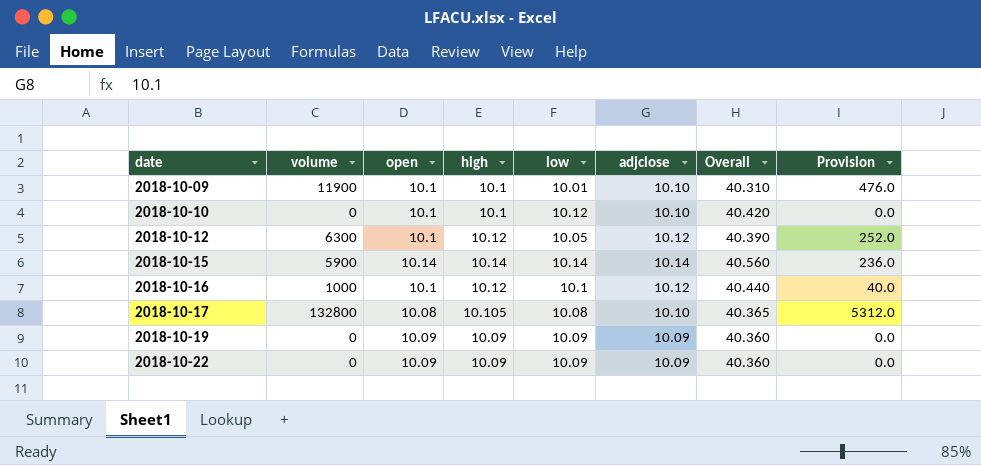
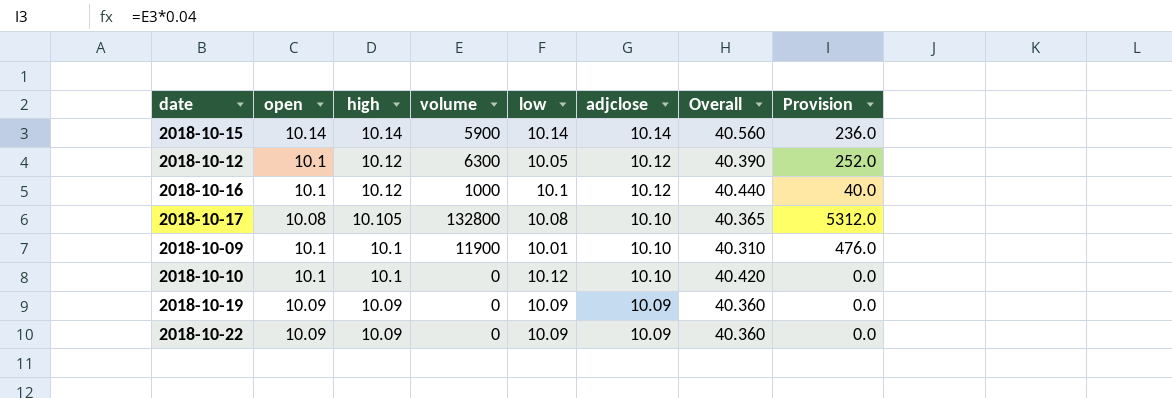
row order: date ascending -> high descending
column volume | position: 2 -> 4

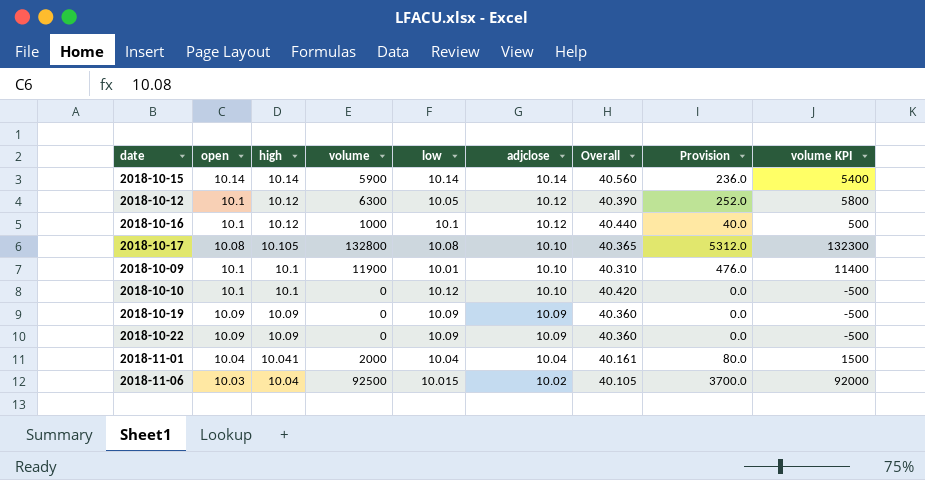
column volume KPI | formula: none -> [volume] - 500
row 2018-11-01: none -> 10.04 | 10.041 | 2000 | 10.04 | 10.04 | 40.161 | 80.0 | 1500
row 2018-11-06: none -> 10.03 | 10.04 | 92500 | 10.015 | 10.02 | 40.105 | 3700.0 | 92000

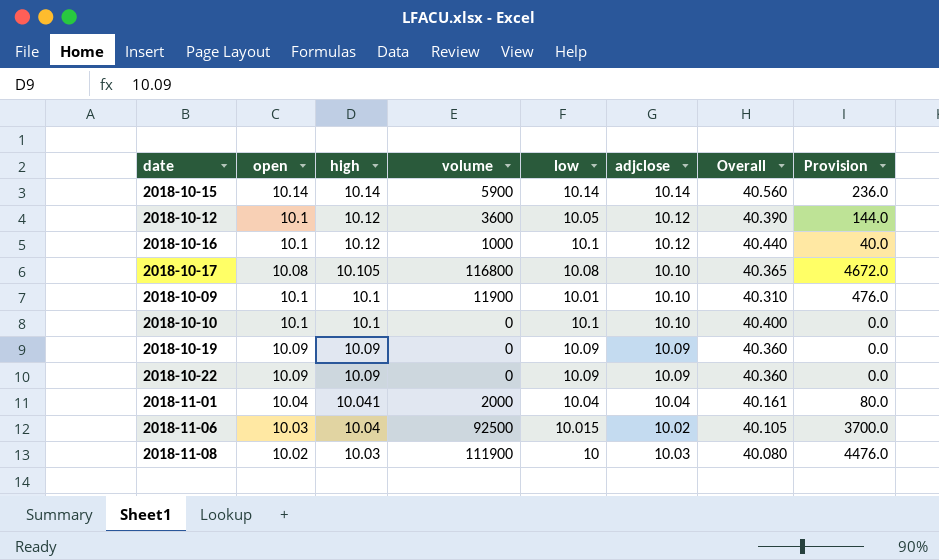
column volume KPI | formula: [volume] - 500 -> none
2018-10-12 | volume: 6300 -> 3600
2018-10-12 | Provision: 252.0 -> 144.0
2018-10-17 | volume: 132800 -> 116800
2018-10-17 | Provision: 5312.0 -> 4672.0
2018-10-10 | low: 10.12 -> 10.1
2018-10-10 | Overall: 40.420 -> 40.400
row 2018-11-08: none -> 10.02 | 10.03 | 111900 | 10 | 10.03 | 40.080 | 4476.0

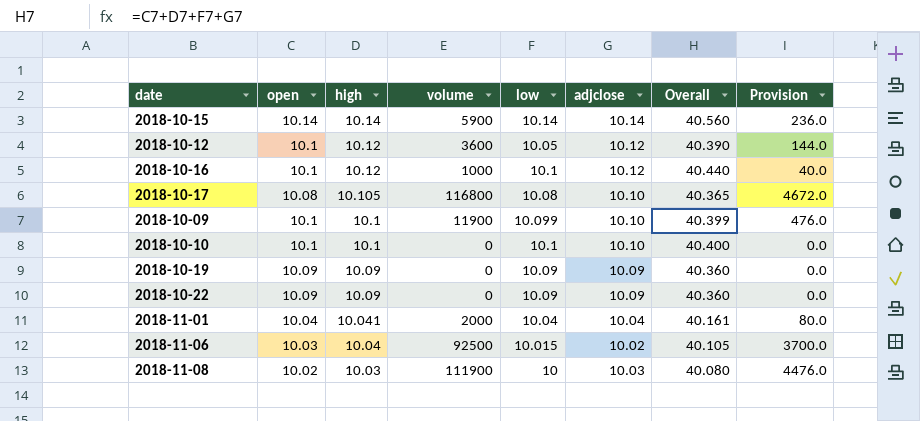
2018-10-09 | low: 10.01 -> 10.099
2018-10-09 | Overall: 40.310 -> 40.399

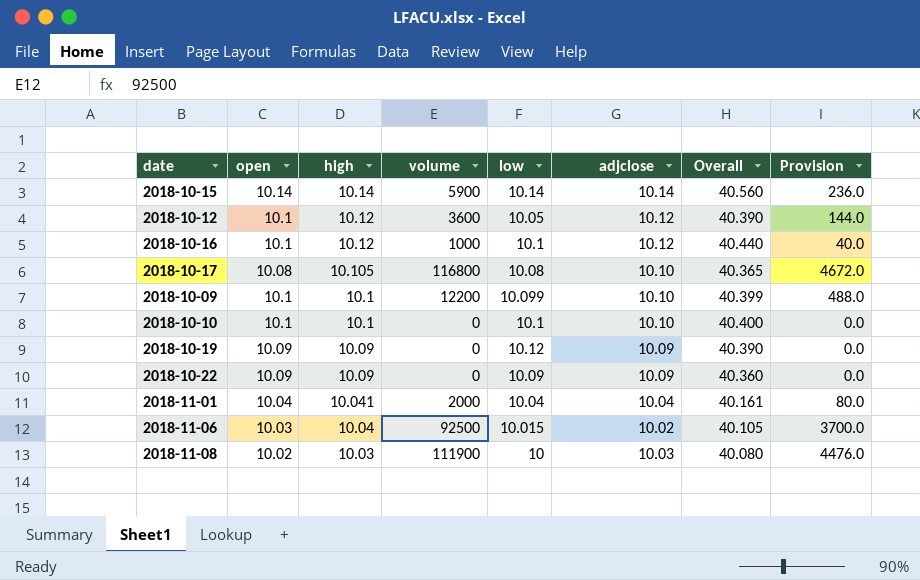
2018-10-09 | volume: 11900 -> 12200
2018-10-09 | Provision: 476.0 -> 488.0
2018-10-19 | low: 10.09 -> 10.12
2018-10-19 | Overall: 40.360 -> 40.390

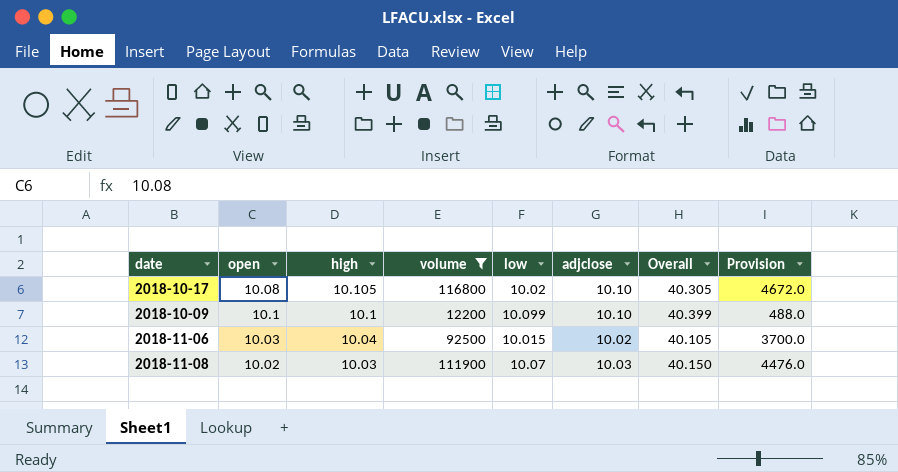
filter: none -> volume >= 12200
2018-10-17 | low: 10.08 -> 10.02
2018-10-17 | Overall: 40.365 -> 40.305
2018-11-08 | low: 10 -> 10.07
2018-11-08 | Overall: 40.080 -> 40.150

